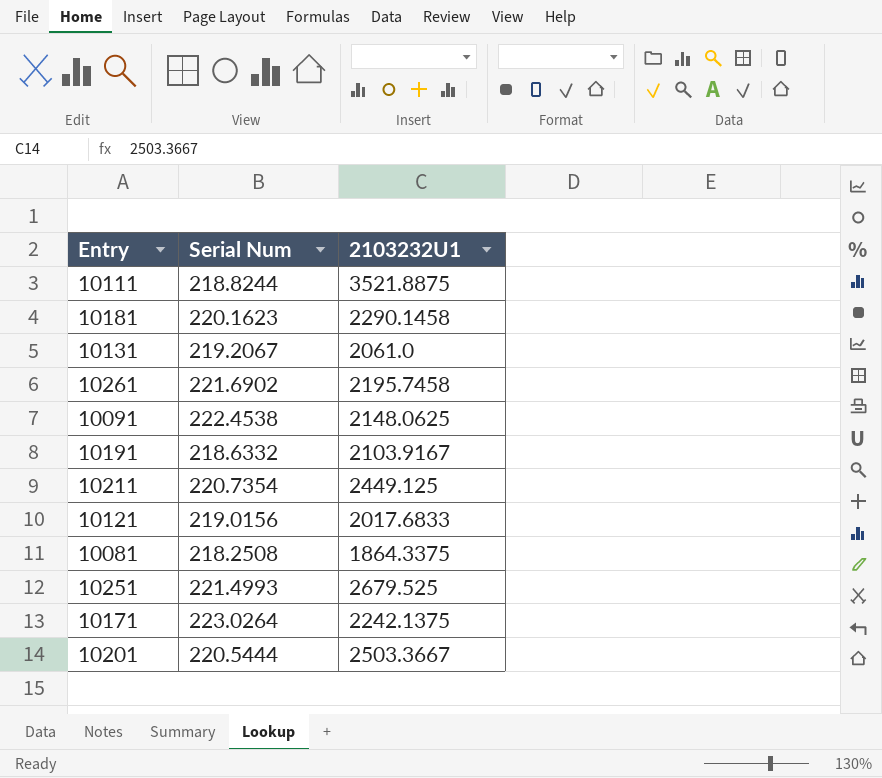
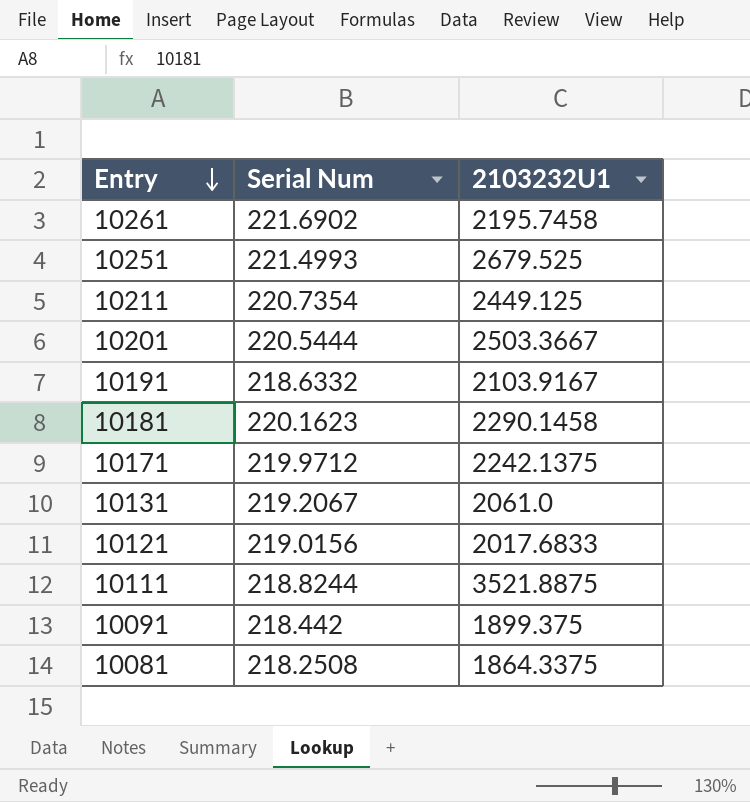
row order: none -> Entry descending
10171 | Serial Num: 223.0264 -> 219.9712
10091 | Serial Num: 222.4538 -> 218.442
10091 | 2103232U1: 2148.0625 -> 1899.375

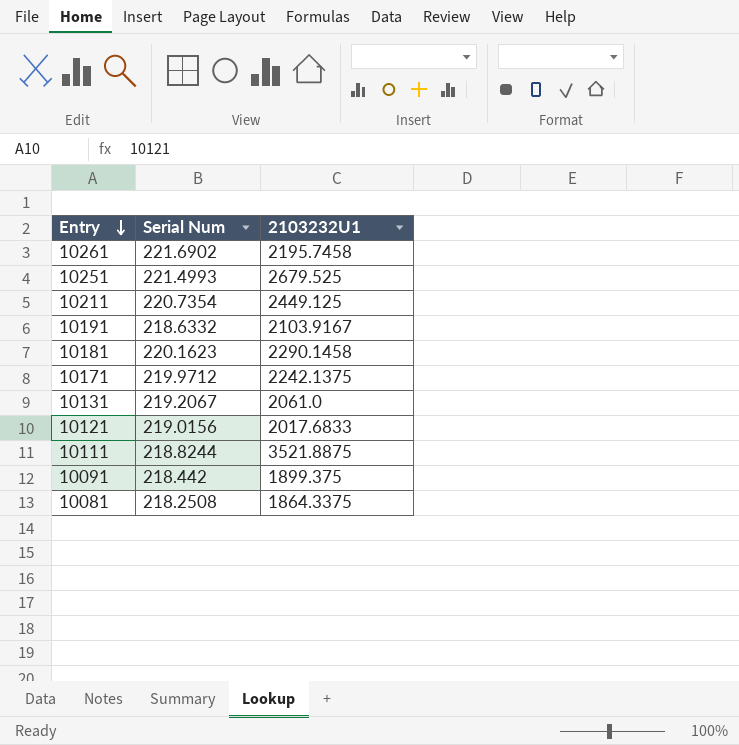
row 10201: 220.5444 | 2503.3667 -> none

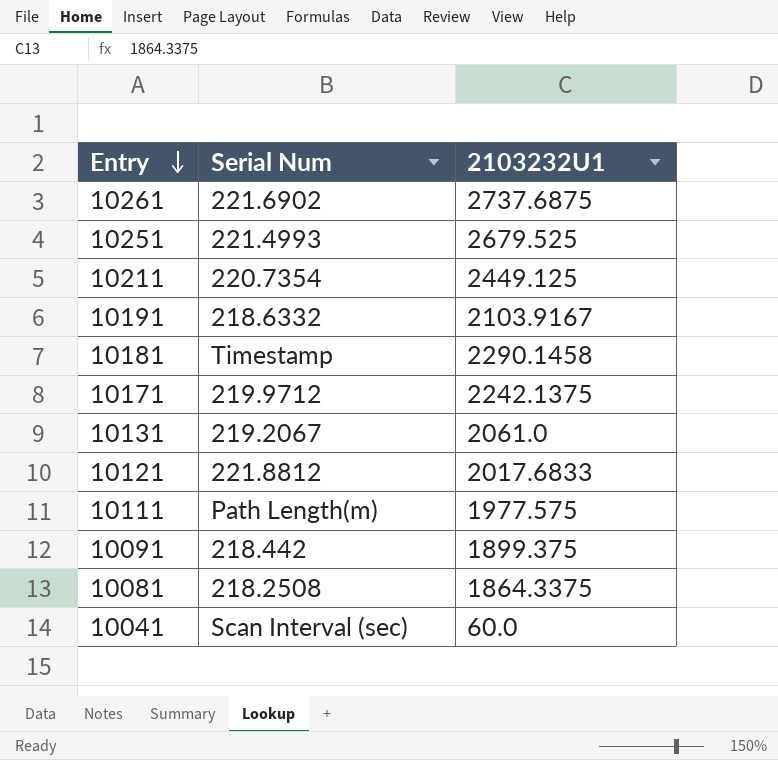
10261 | 2103232U1: 2195.7458 -> 2737.6875
10181 | Serial Num: 220.1623 -> Timestamp
10121 | Serial Num: 219.0156 -> 221.8812
10111 | Serial Num: 218.8244 -> Path Length(m)
10111 | 2103232U1: 3521.8875 -> 1977.575
row 10041: none -> Scan Interval (sec) | 60.0

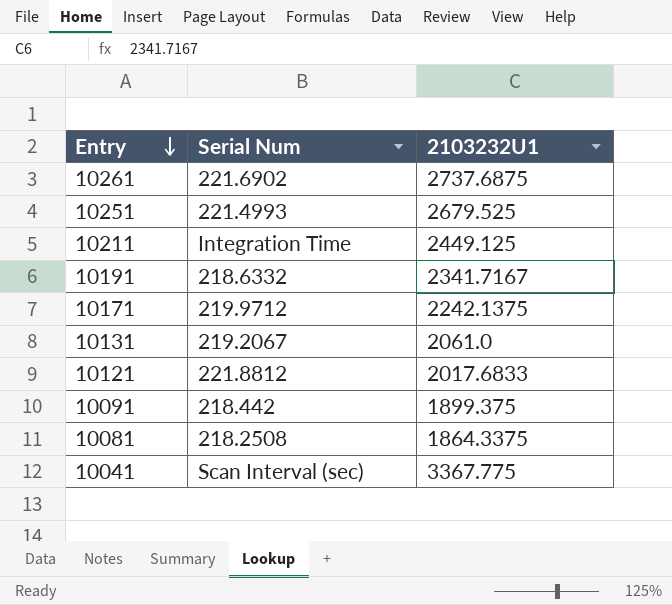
row 10181: Timestamp | 2290.1458 -> none
row 10111: Path Length(m) | 1977.575 -> none
10211 | Serial Num: 220.7354 -> Integration Time
10191 | 2103232U1: 2103.9167 -> 2341.7167
10041 | 2103232U1: 60.0 -> 3367.775

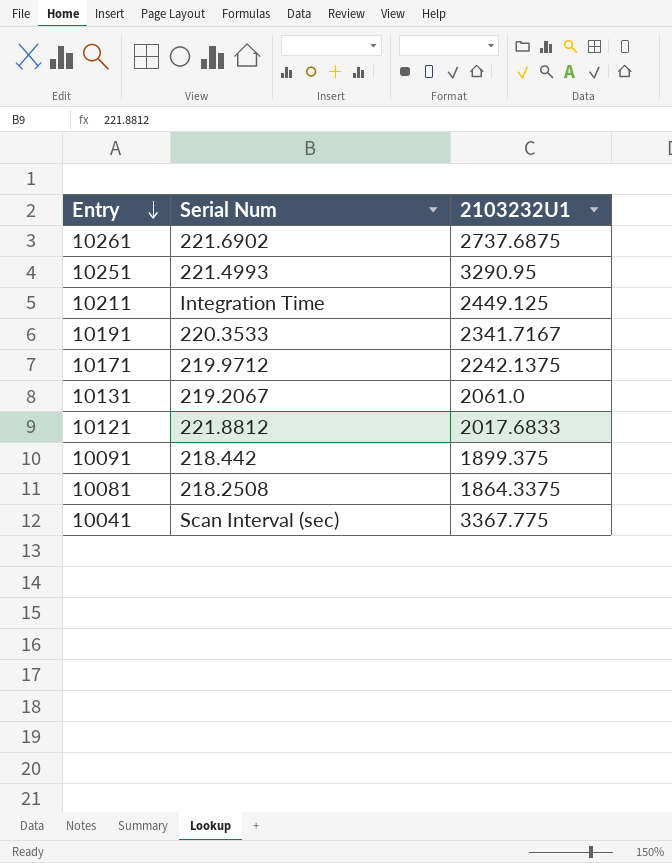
10251 | 2103232U1: 2679.525 -> 3290.95
10191 | Serial Num: 218.6332 -> 220.3533

